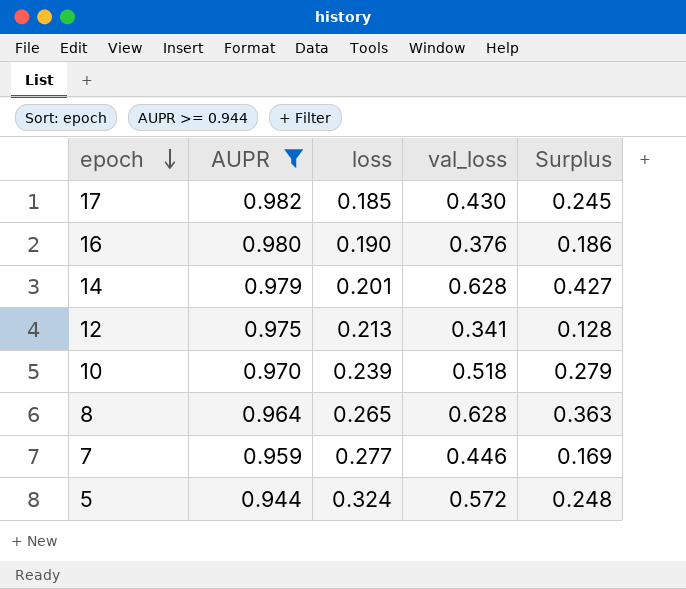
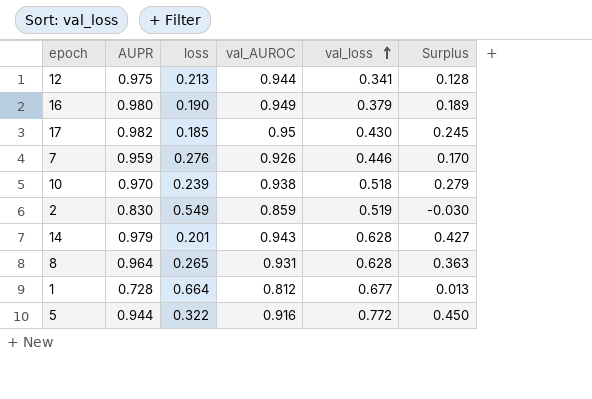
filter: AUPR >= 0.944 -> none
row order: epoch descending -> val_loss ascending
column val_AUROC | position: none -> 4
16 | val_loss: 0.376 -> 0.379
16 | Surplus: 0.186 -> 0.189
7 | loss: 0.277 -> 0.276
7 | Surplus: 0.169 -> 0.170
5 | loss: 0.324 -> 0.322
5 | val_loss: 0.572 -> 0.772
5 | Surplus: 0.248 -> 0.450

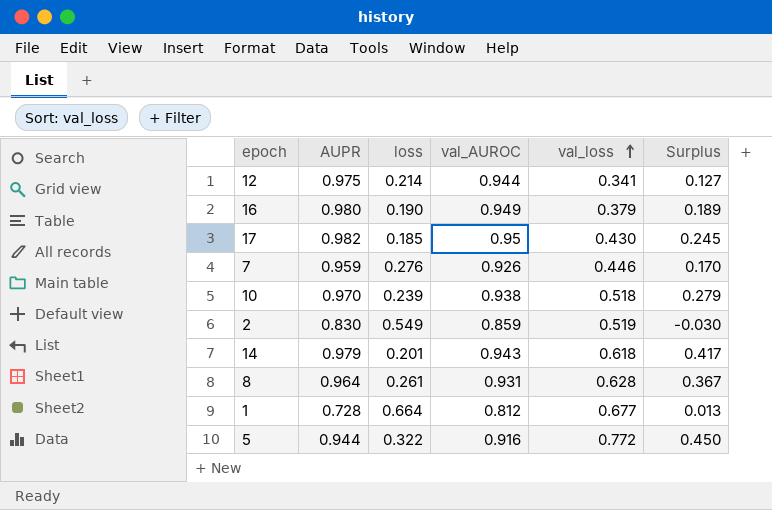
12 | loss: 0.213 -> 0.214
12 | Surplus: 0.128 -> 0.127
14 | val_loss: 0.628 -> 0.618
14 | Surplus: 0.427 -> 0.417
8 | loss: 0.265 -> 0.261
8 | Surplus: 0.363 -> 0.367

